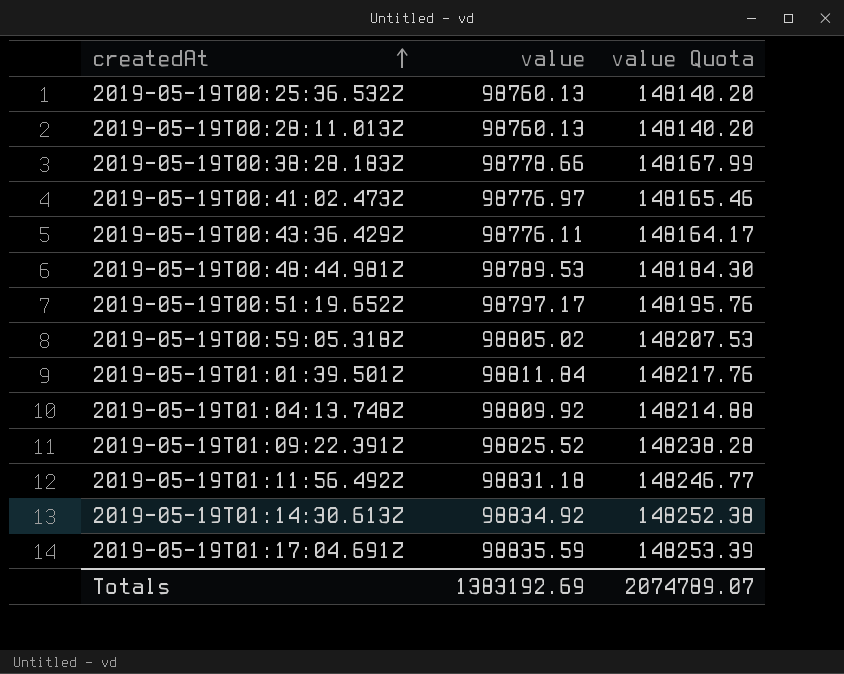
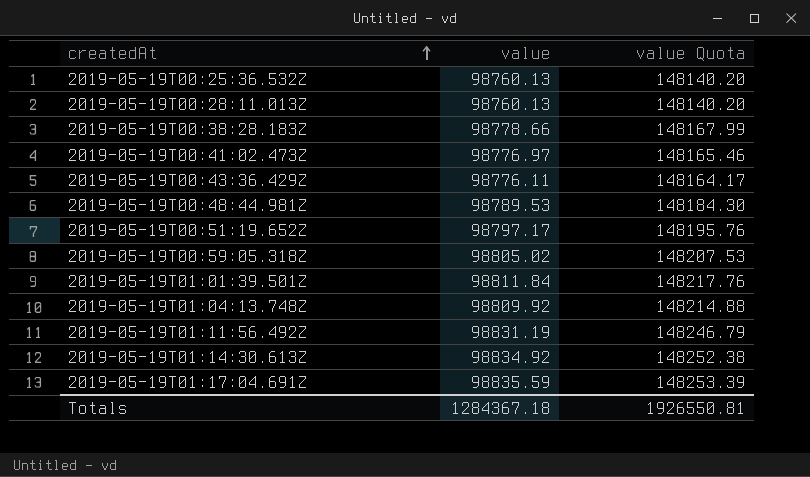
row 2019-05-19T01:09:22.391Z: 98825.52 | 148238.28 -> none
2019-05-19T01:11:56.492Z | value: 98831.18 -> 98831.19
2019-05-19T01:11:56.492Z | value Quota: 148246.77 -> 148246.79
Totals | value: 1383192.69 -> 1284367.18
Totals | value Quota: 2074789.07 -> 1926550.81

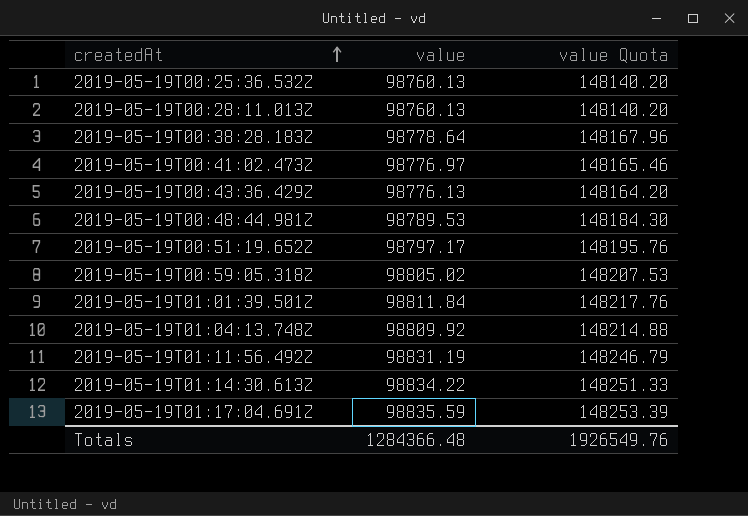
2019-05-19T00:38:28.183Z | value: 98778.66 -> 98778.64
2019-05-19T00:38:28.183Z | value Quota: 148167.99 -> 148167.96
2019-05-19T00:43:36.429Z | value: 98776.11 -> 98776.13
2019-05-19T00:43:36.429Z | value Quota: 148164.17 -> 148164.20
2019-05-19T01:14:30.613Z | value: 98834.92 -> 98834.22
2019-05-19T01:14:30.613Z | value Quota: 148252.38 -> 148251.33
Totals | value: 1284367.18 -> 1284366.48
Totals | value Quota: 1926550.81 -> 1926549.76

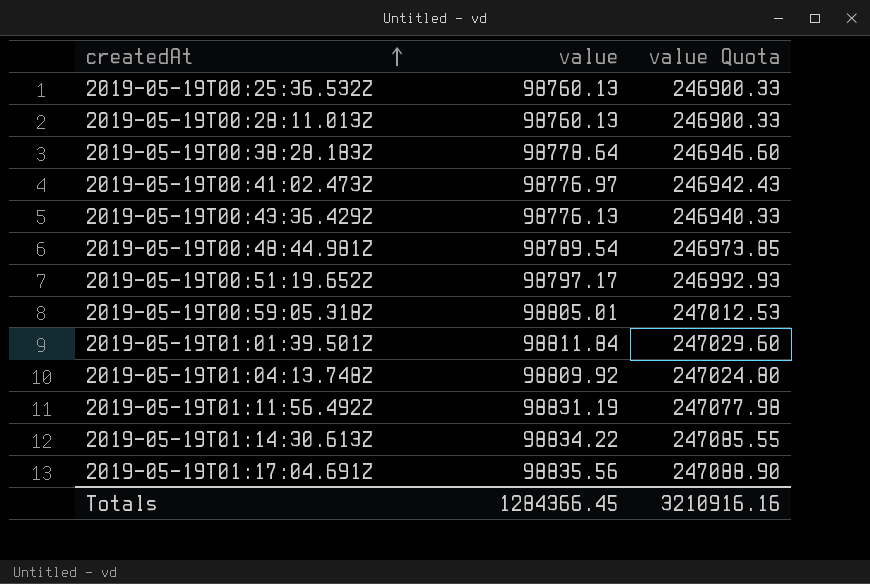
column value Quota | formula: [value] * 1.5 -> [value] * 2.5
2019-05-19T00:48:44.981Z | value: 98789.53 -> 98789.54
2019-05-19T00:59:05.318Z | value: 98805.02 -> 98805.01
2019-05-19T01:17:04.691Z | value: 98835.59 -> 98835.56
Totals | value: 1284366.48 -> 1284366.45
Totals | value Quota: 1926549.76 -> 3210916.16

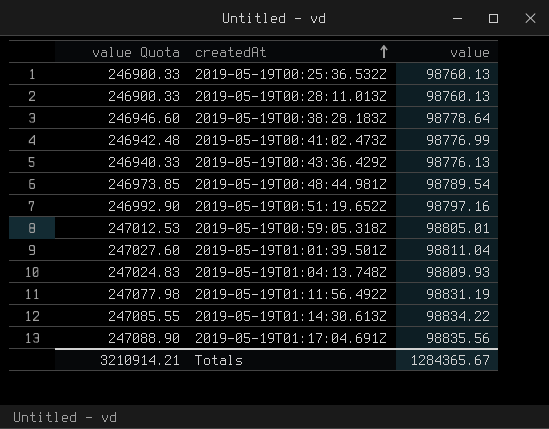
column value Quota | position: 3 -> 1
2019-05-19T00:41:02.473Z | value Quota: 246942.43 -> 246942.48
2019-05-19T00:41:02.473Z | value: 98776.97 -> 98776.99
2019-05-19T00:51:19.652Z | value Quota: 246992.93 -> 246992.90
2019-05-19T00:51:19.652Z | value: 98797.17 -> 98797.16
2019-05-19T01:01:39.501Z | value Quota: 247029.60 -> 247027.60
2019-05-19T01:01:39.501Z | value: 98811.84 -> 98811.04
2019-05-19T01:04:13.748Z | value Quota: 247024.80 -> 247024.83
2019-05-19T01:04:13.748Z | value: 98809.92 -> 98809.93
Totals | value Quota: 3210916.16 -> 3210914.21
Totals | value: 1284366.45 -> 1284365.67

